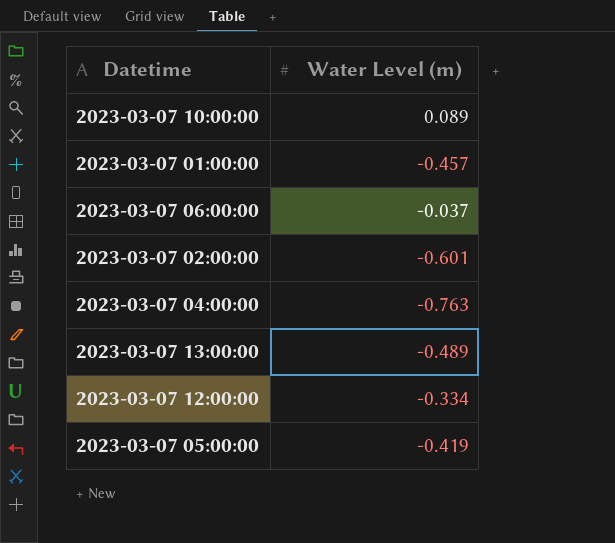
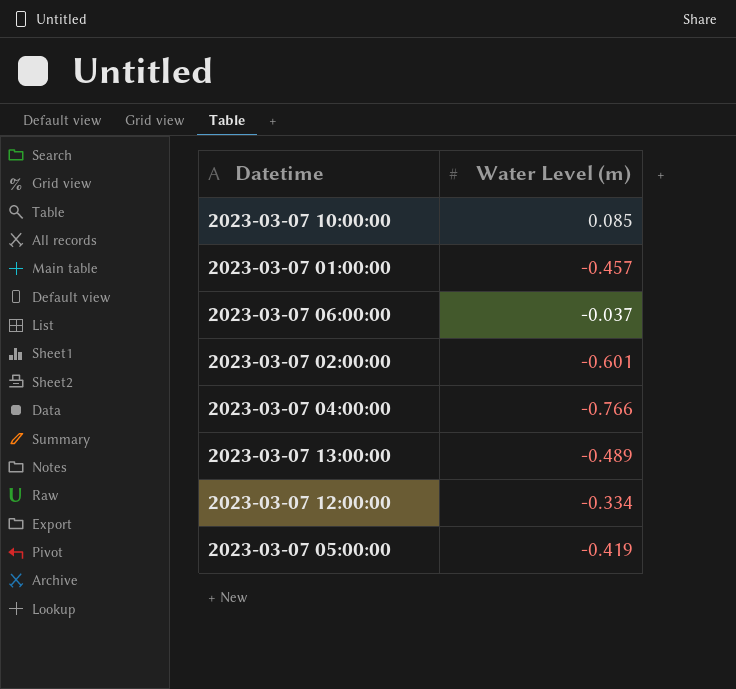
2023-03-07 10:00:00 | Water Level (m): 0.089 -> 0.085
2023-03-07 04:00:00 | Water Level (m): -0.763 -> -0.766

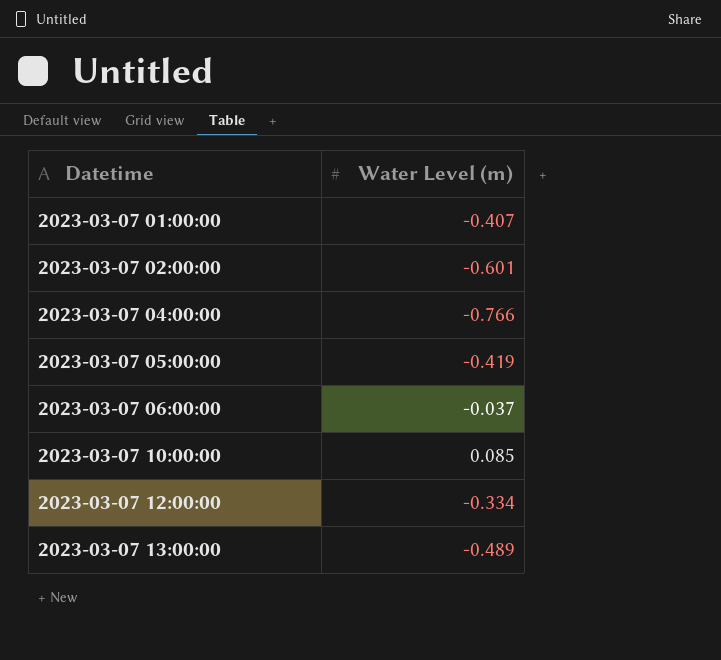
row order: none -> Datetime ascending
2023-03-07 01:00:00 | Water Level (m): -0.457 -> -0.407

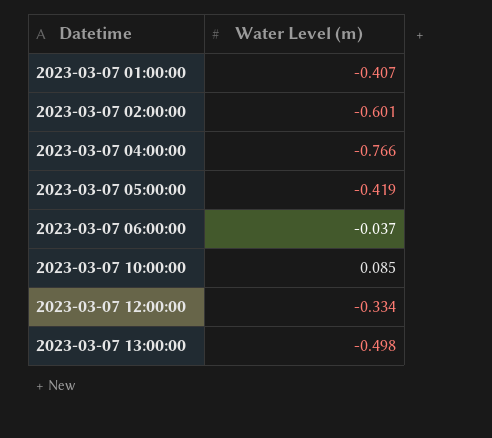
2023-03-07 13:00:00 | Water Level (m): -0.489 -> -0.498

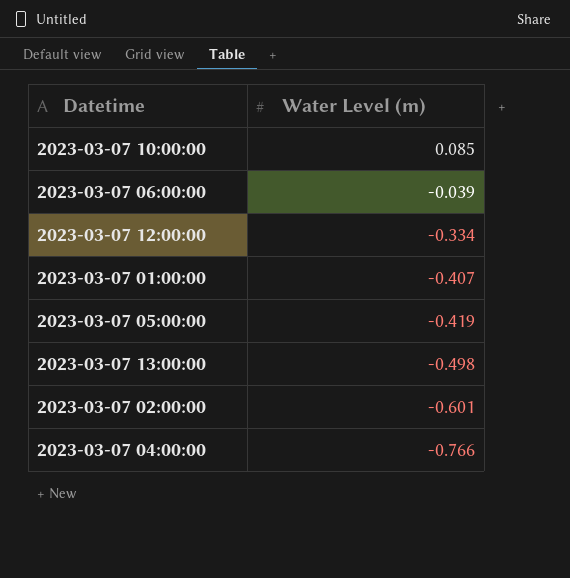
row order: Datetime ascending -> Water Level (m) descending
2023-03-07 06:00:00 | Water Level (m): -0.037 -> -0.039

